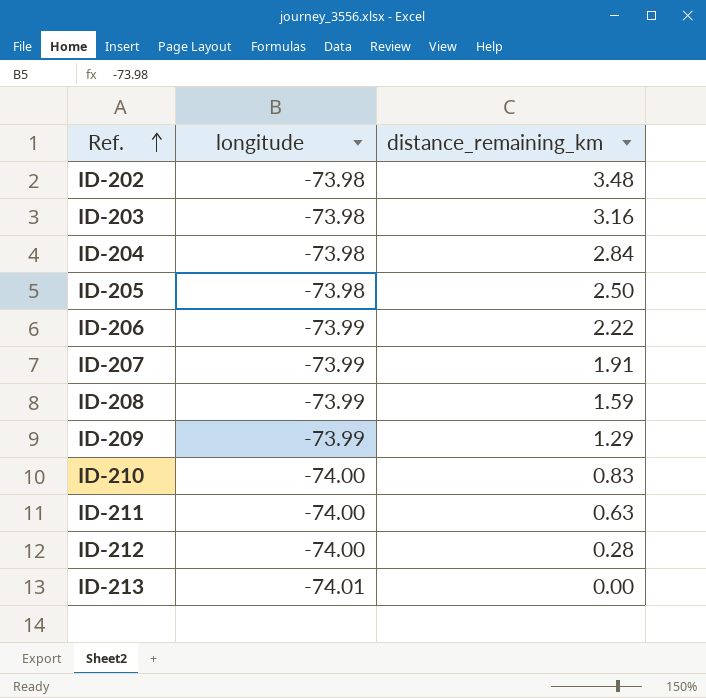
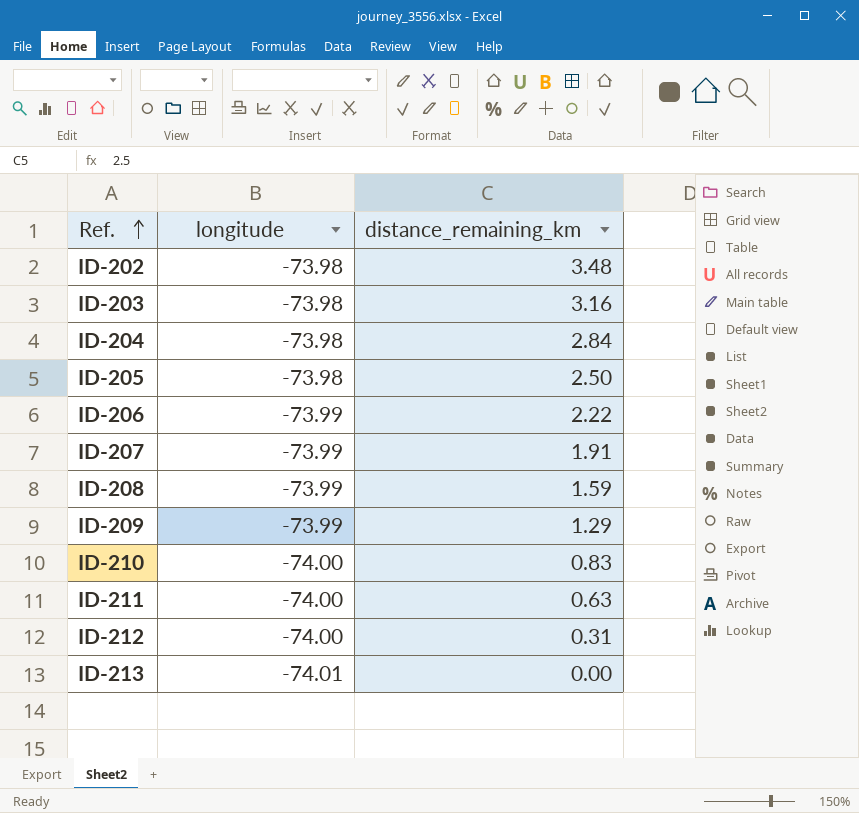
ID-212 | distance_remaining_km: 0.28 -> 0.31

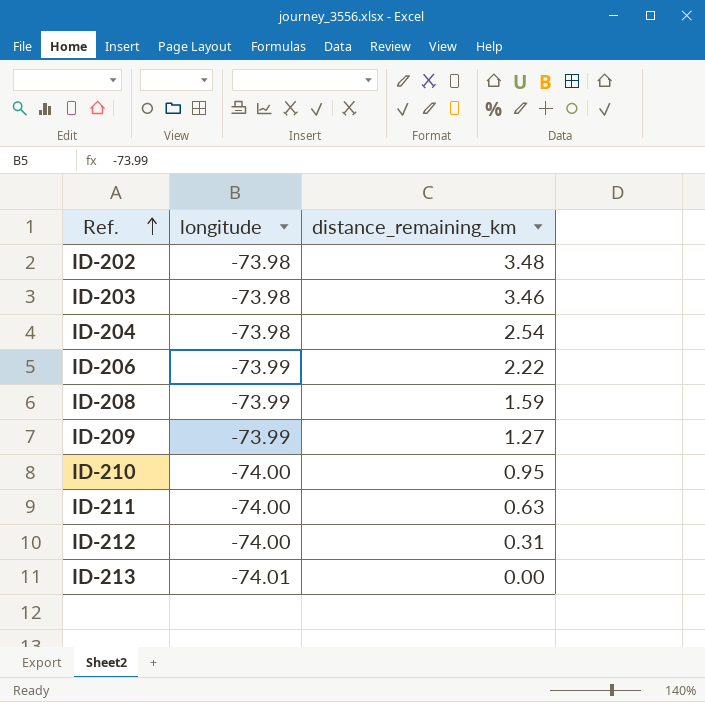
row ID-205: -73.98 | 2.50 -> none
row ID-207: -73.99 | 1.91 -> none
ID-203 | distance_remaining_km: 3.16 -> 3.46
ID-204 | distance_remaining_km: 2.84 -> 2.54
ID-209 | distance_remaining_km: 1.29 -> 1.27
ID-210 | distance_remaining_km: 0.83 -> 0.95

